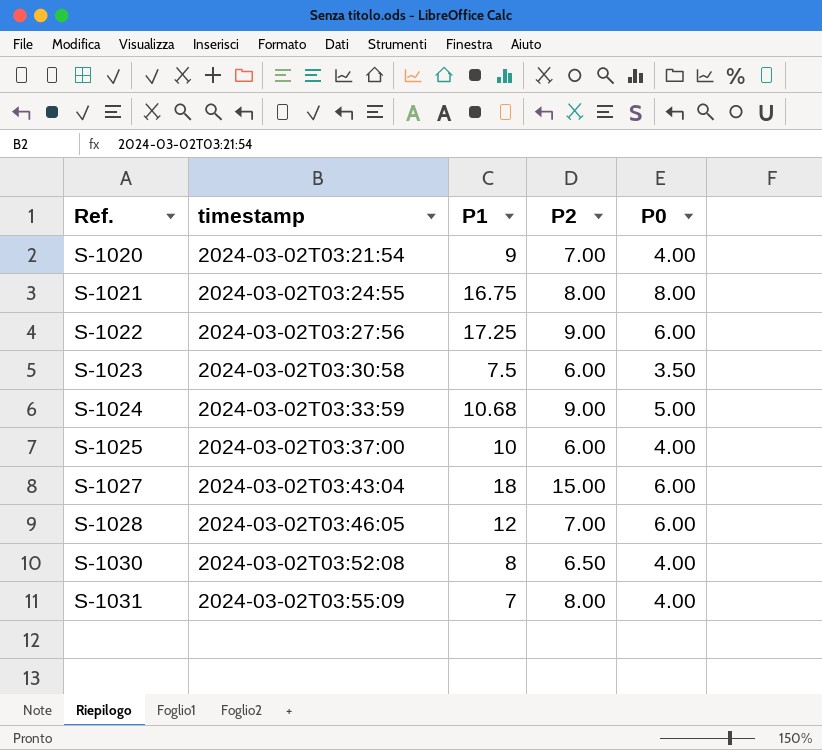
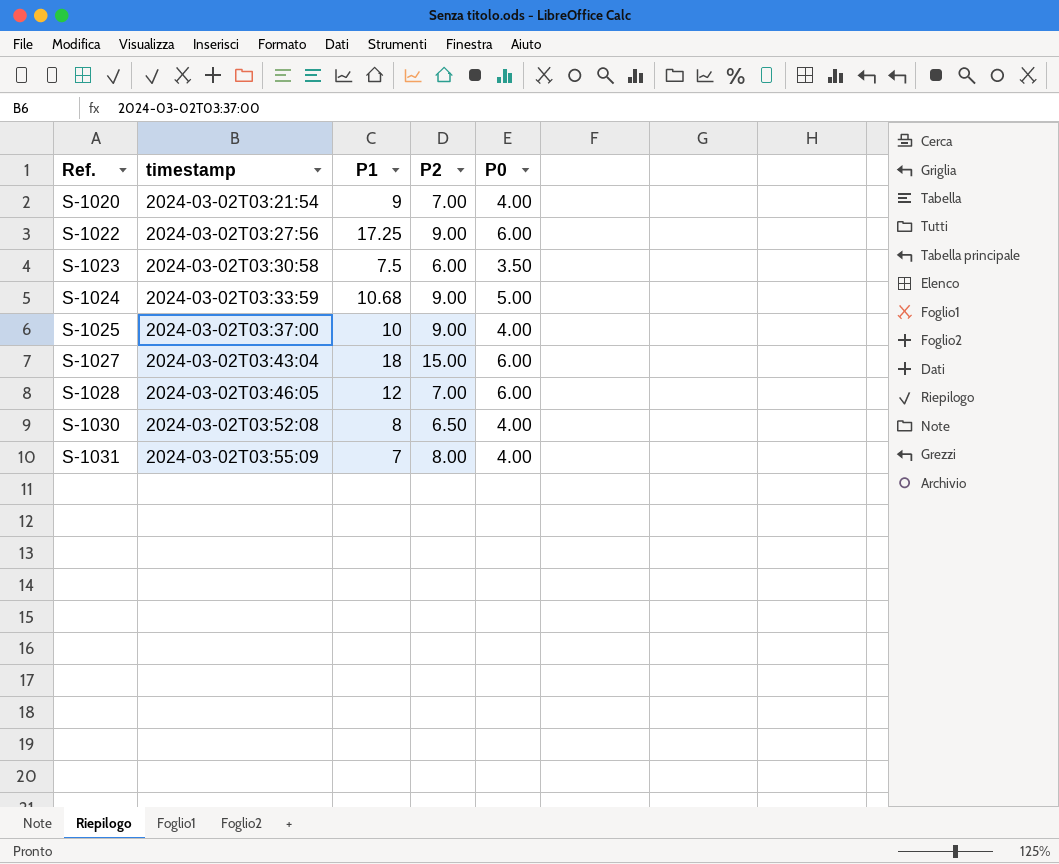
row S-1021: 2024-03-02T03:24:55 | 16.75 | 8.00 | 8.00 -> none
S-1025 | P2: 6.00 -> 9.00

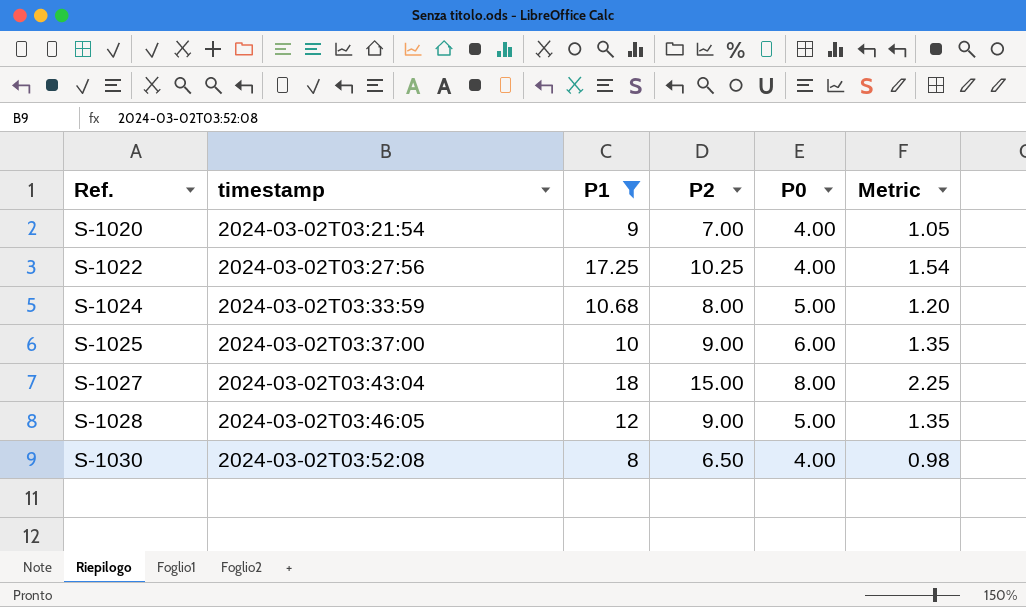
filter: none -> P1 >= 8
column Metric | formula: none -> [P2] * 0.15
S-1022 | P2: 9.00 -> 10.25
S-1022 | P0: 6.00 -> 4.00
S-1024 | P2: 9.00 -> 8.00
S-1025 | P0: 4.00 -> 6.00
S-1027 | P0: 6.00 -> 8.00
S-1028 | P2: 7.00 -> 9.00
S-1028 | P0: 6.00 -> 5.00

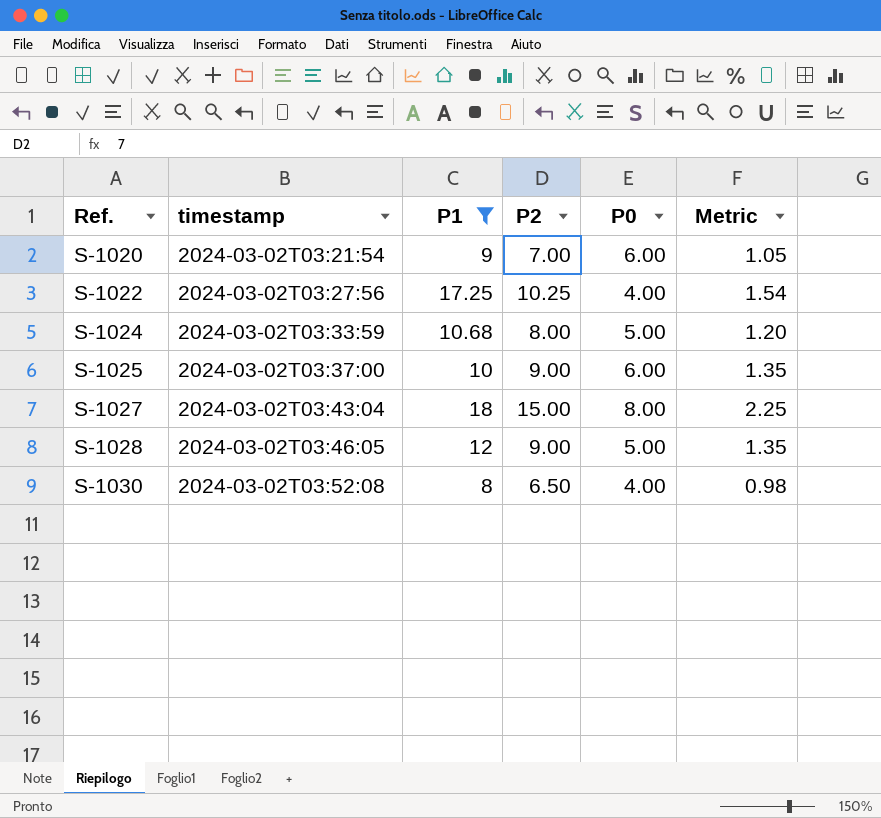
S-1020 | P0: 4.00 -> 6.00

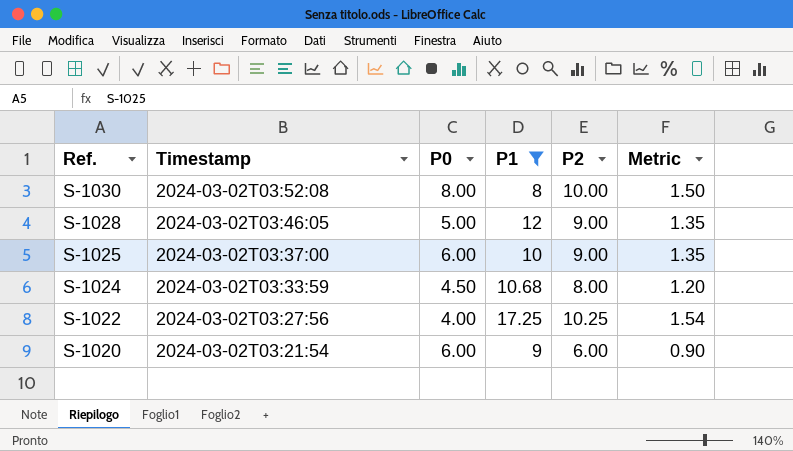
row order: Ref. ascending -> Ref. descending
column name: timestamp -> Timestamp
column P0 | position: 5 -> 3
row S-1027: 2024-03-02T03:43:04 | 18 | 15.00 | 8.00 | 2.25 -> none
S-1030 | P0: 4.00 -> 8.00
S-1030 | P2: 6.50 -> 10.00
S-1030 | Metric: 0.98 -> 1.50
S-1024 | P0: 5.00 -> 4.50
S-1020 | P2: 7.00 -> 6.00
S-1020 | Metric: 1.05 -> 0.90

